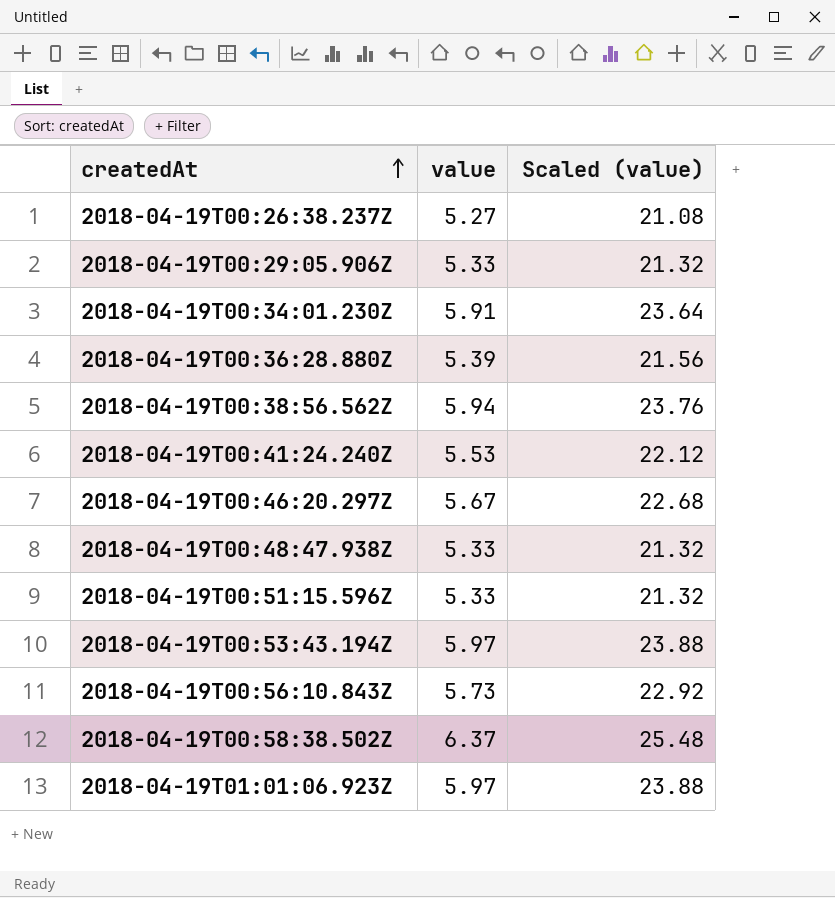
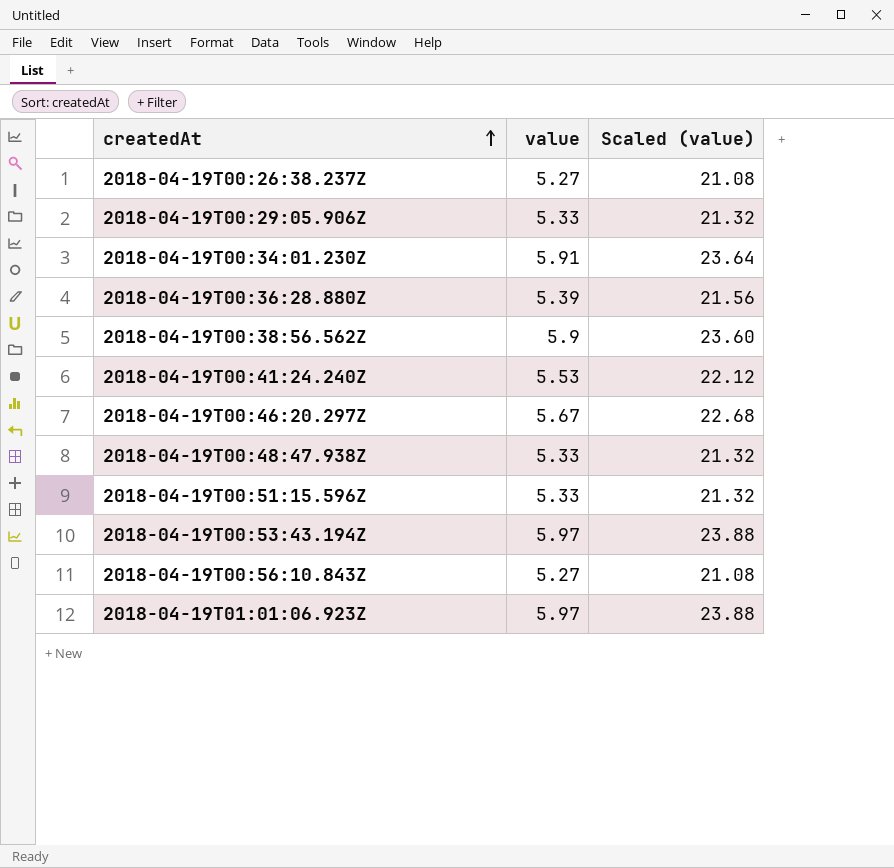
row 2018-04-19T00:58:38.502Z: 6.37 | 25.48 -> none
2018-04-19T00:38:56.562Z | value: 5.94 -> 5.9
2018-04-19T00:38:56.562Z | Scaled (value): 23.76 -> 23.60
2018-04-19T00:56:10.843Z | value: 5.73 -> 5.27
2018-04-19T00:56:10.843Z | Scaled (value): 22.92 -> 21.08

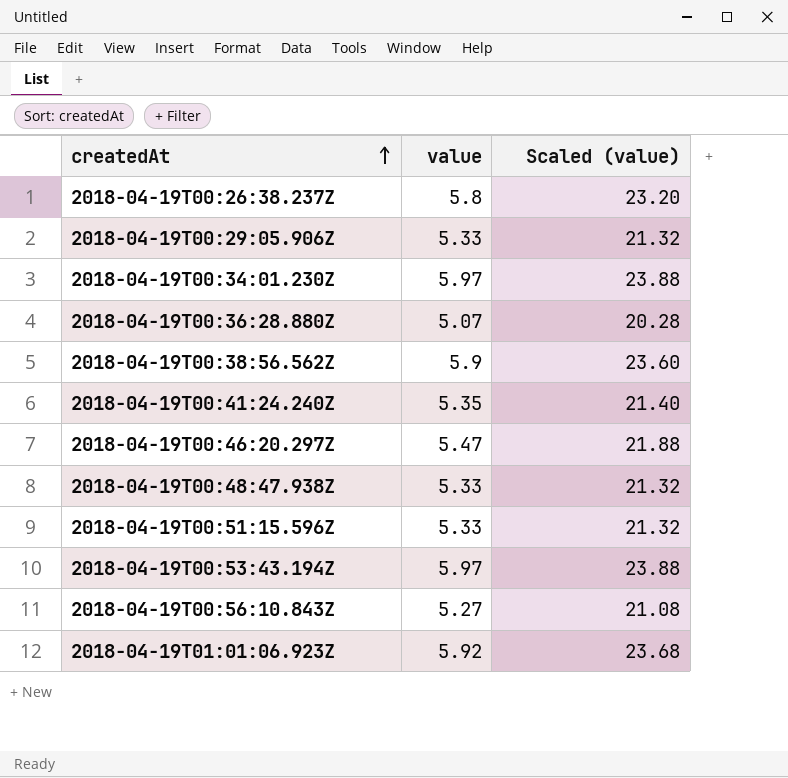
2018-04-19T00:26:38.237Z | value: 5.27 -> 5.8
2018-04-19T00:26:38.237Z | Scaled (value): 21.08 -> 23.20
2018-04-19T00:34:01.230Z | value: 5.91 -> 5.97
2018-04-19T00:34:01.230Z | Scaled (value): 23.64 -> 23.88
2018-04-19T00:36:28.880Z | value: 5.39 -> 5.07
2018-04-19T00:36:28.880Z | Scaled (value): 21.56 -> 20.28
2018-04-19T00:41:24.240Z | value: 5.53 -> 5.35
2018-04-19T00:41:24.240Z | Scaled (value): 22.12 -> 21.40
2018-04-19T00:46:20.297Z | value: 5.67 -> 5.47
2018-04-19T00:46:20.297Z | Scaled (value): 22.68 -> 21.88
2018-04-19T01:01:06.923Z | value: 5.97 -> 5.92
2018-04-19T01:01:06.923Z | Scaled (value): 23.88 -> 23.68

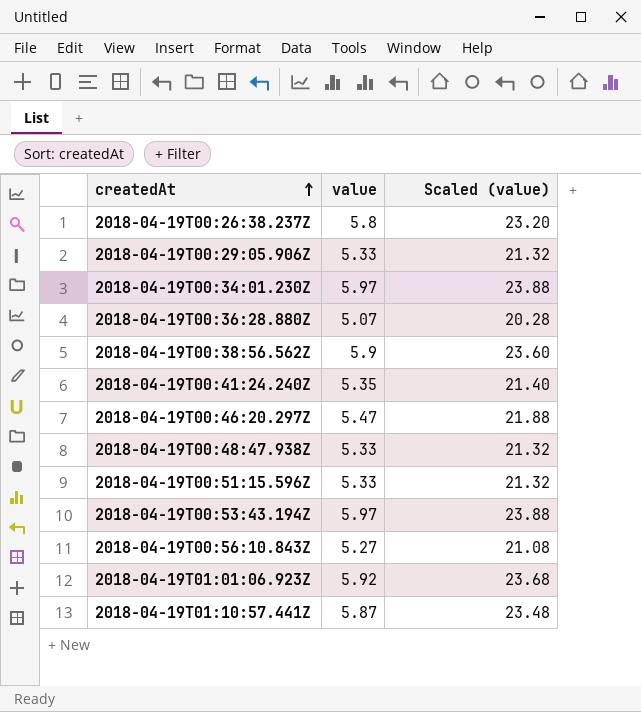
row 2018-04-19T01:10:57.441Z: none -> 5.87 | 23.48

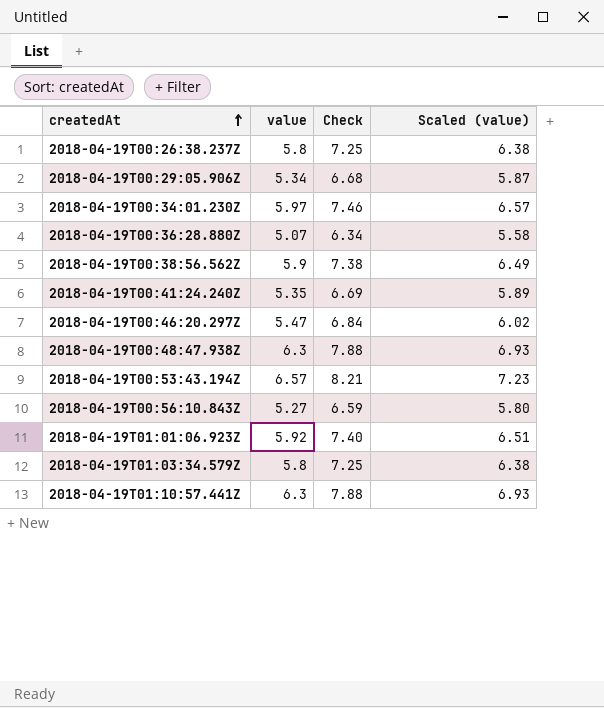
column Check | formula: none -> [value] * 1.25
column Scaled (value) | formula: [value] * 4 -> [value] * 1.1
row 2018-04-19T00:51:15.596Z: 5.33 | 21.32 -> none
2018-04-19T00:29:05.906Z | value: 5.33 -> 5.34
2018-04-19T00:48:47.938Z | value: 5.33 -> 6.3
2018-04-19T00:53:43.194Z | value: 5.97 -> 6.57
row 2018-04-19T01:03:34.579Z: none -> 5.8 | 7.25 | 6.38
2018-04-19T01:10:57.441Z | value: 5.87 -> 6.3

